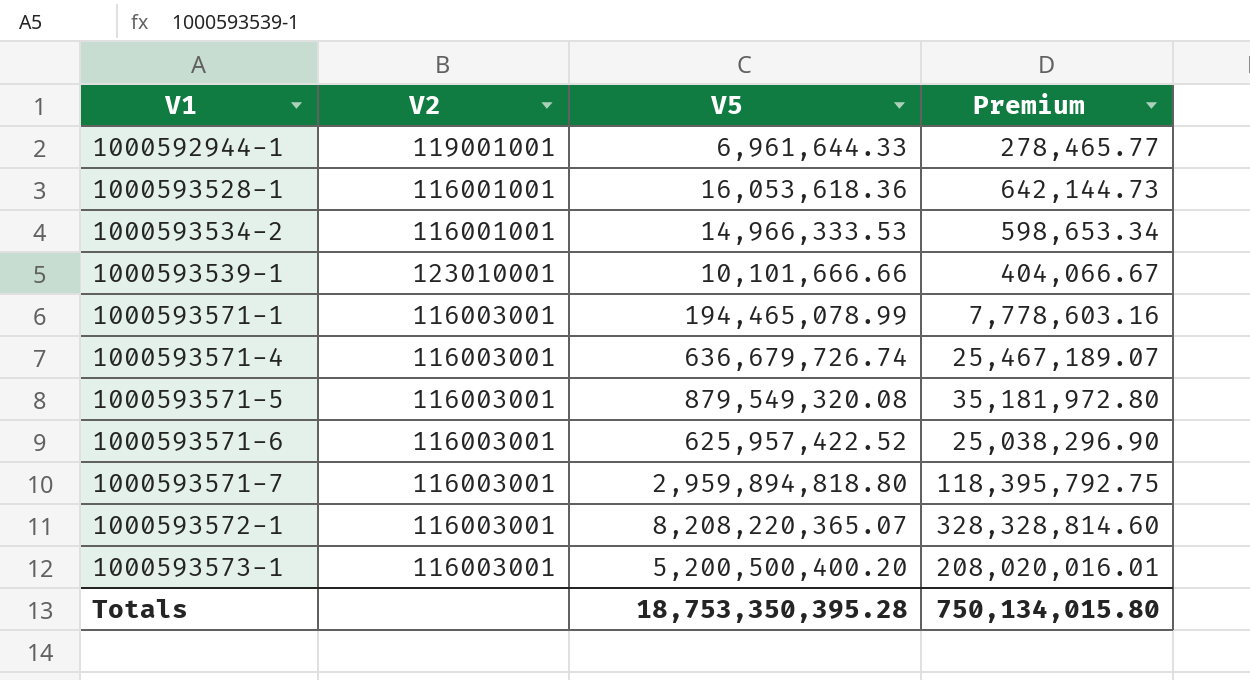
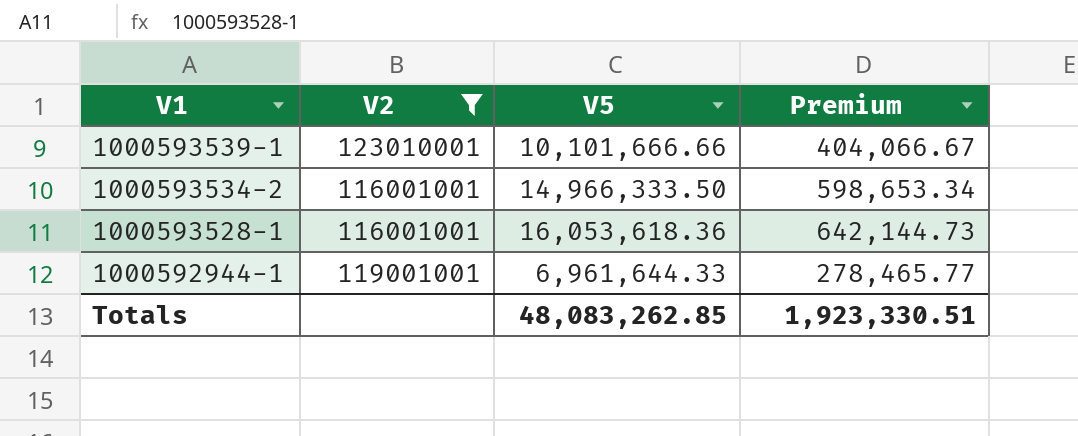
filter: none -> V2 != 116003001
row order: V1 ascending -> V1 descending
1000593534-2 | V5: 14,966,333.53 -> 14,966,333.50
Totals | V5: 18,753,350,395.28 -> 48,083,262.85
Totals | Premium: 750,134,015.80 -> 1,923,330.51

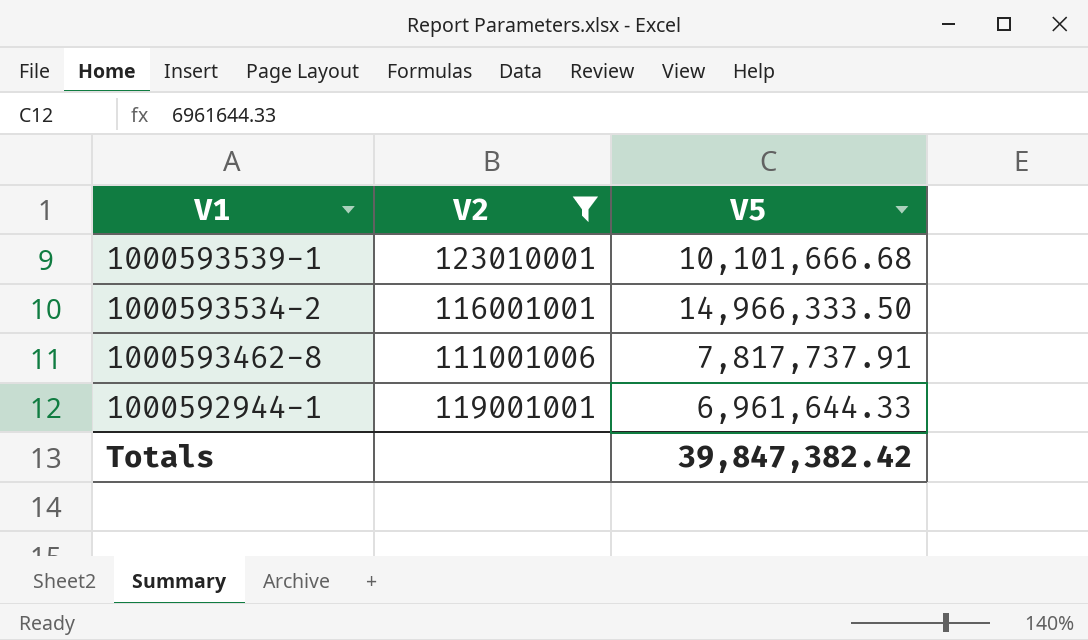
column Premium | formula: [V5] * 0.04 -> none
row 1000593528-1: 116001001 | 16,053,618.36 | 642,144.73 -> none
1000593539-1 | V5: 10,101,666.66 -> 10,101,666.68
row 1000593462-8: none -> 111001006 | 7,817,737.91
Totals | V5: 48,083,262.85 -> 39,847,382.42

